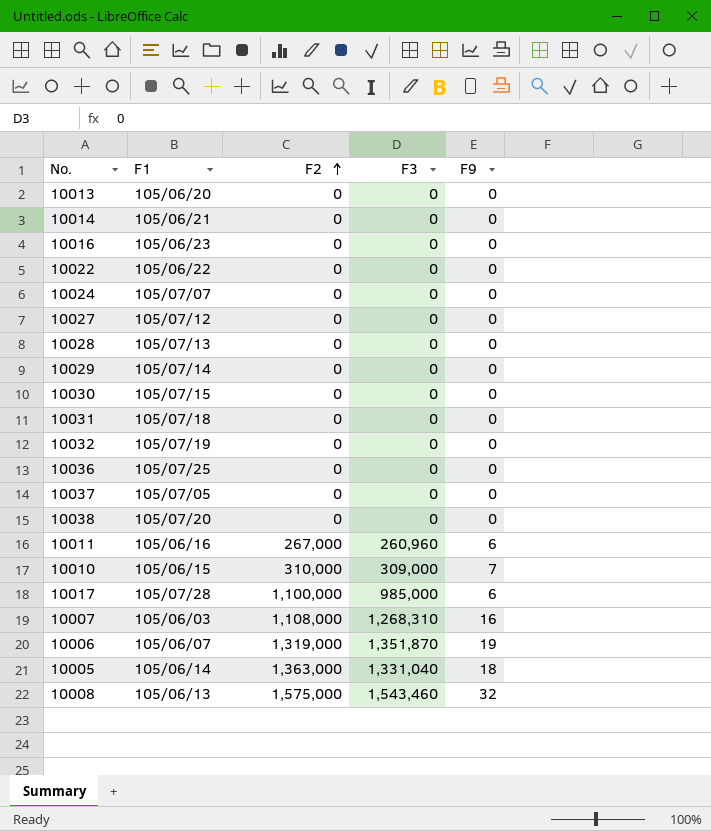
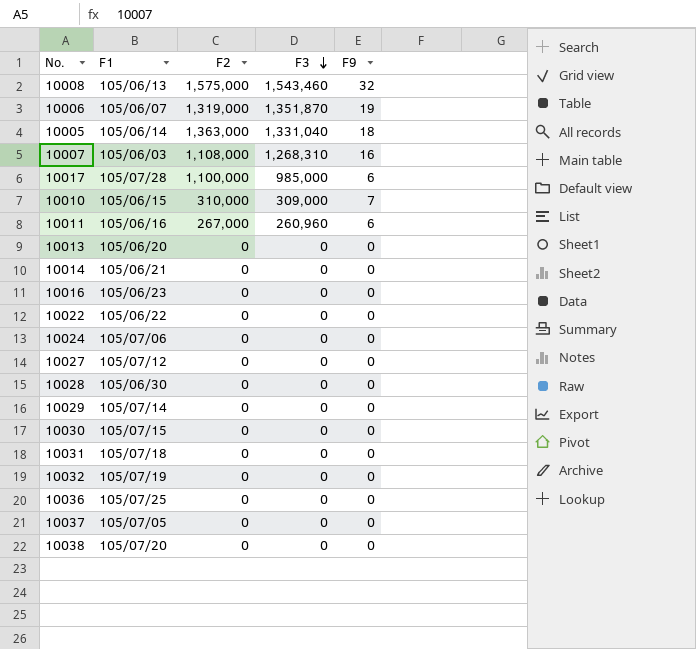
row order: F2 ascending -> F3 descending
10024 | F1: 105/07/07 -> 105/07/06
10028 | F1: 105/07/13 -> 105/06/30

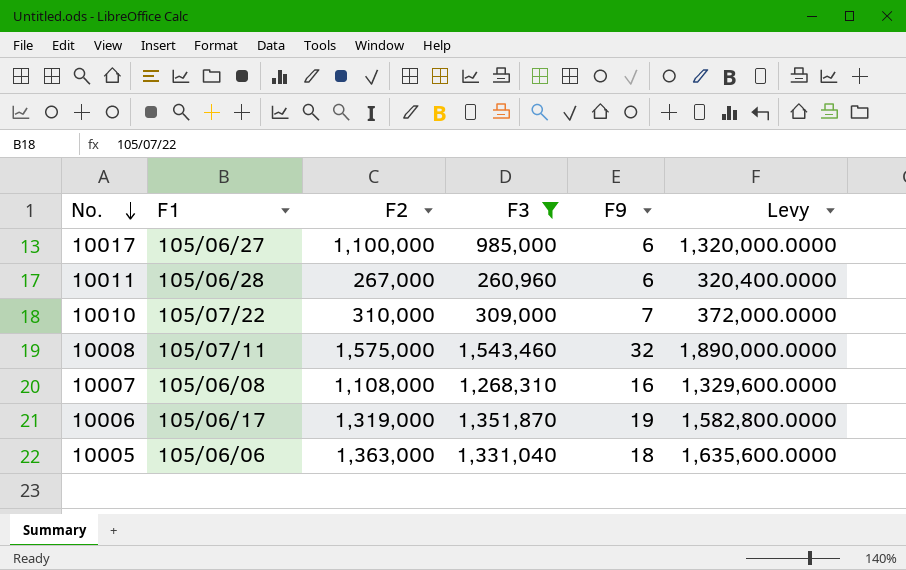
filter: none -> F3 != 0
row order: F3 descending -> No. descending
column Levy | formula: none -> [F2] * 1.2
10017 | F1: 105/07/28 -> 105/06/27
10011 | F1: 105/06/16 -> 105/06/28
10010 | F1: 105/06/15 -> 105/07/22
10008 | F1: 105/06/13 -> 105/07/11
10007 | F1: 105/06/03 -> 105/06/08
10006 | F1: 105/06/07 -> 105/06/17
10005 | F1: 105/06/14 -> 105/06/06

